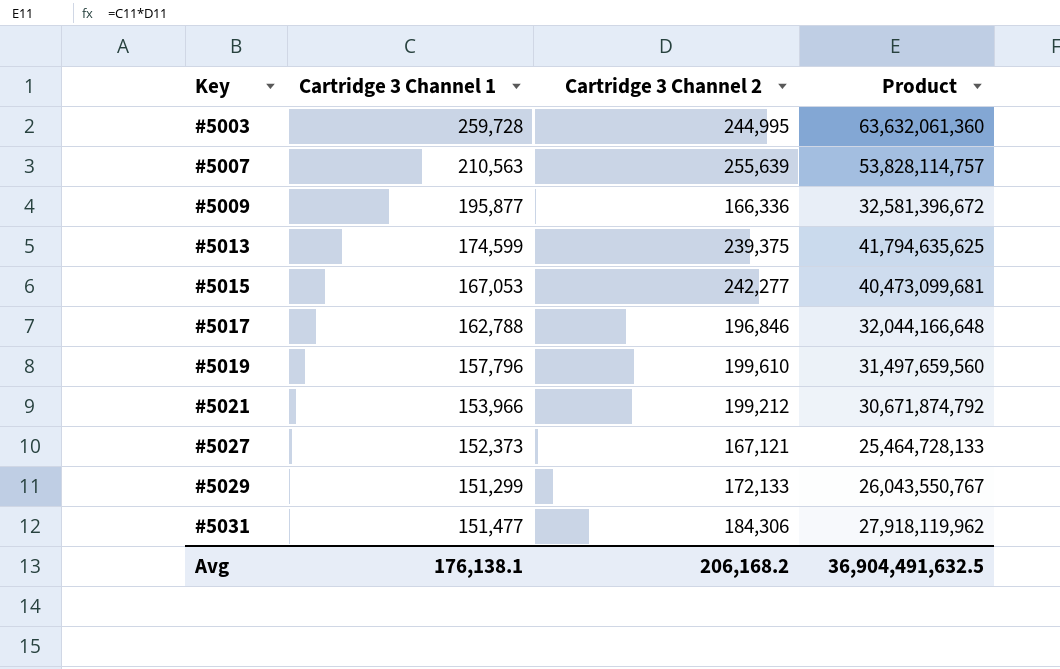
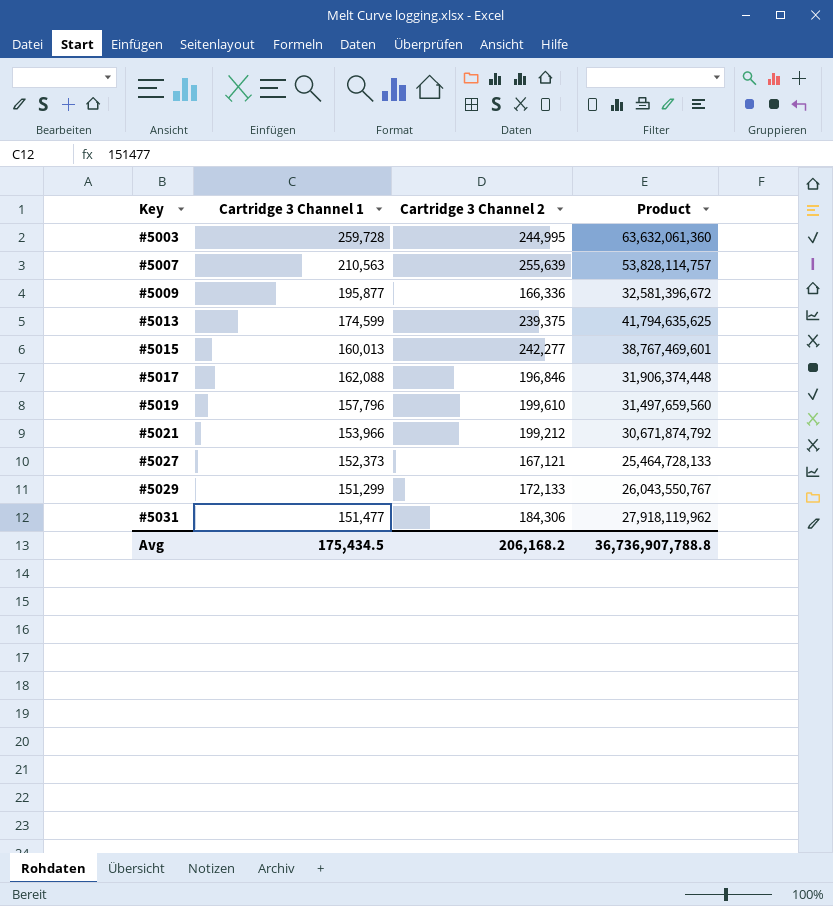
#5015 | Cartridge 3 Channel 1: 167,053 -> 160,013
#5015 | Product: 40,473,099,681 -> 38,767,469,601
#5017 | Cartridge 3 Channel 1: 162,788 -> 162,088
#5017 | Product: 32,044,166,648 -> 31,906,374,448
Avg | Cartridge 3 Channel 1: 176,138.1 -> 175,434.5
Avg | Product: 36,904,491,632.5 -> 36,736,907,788.8

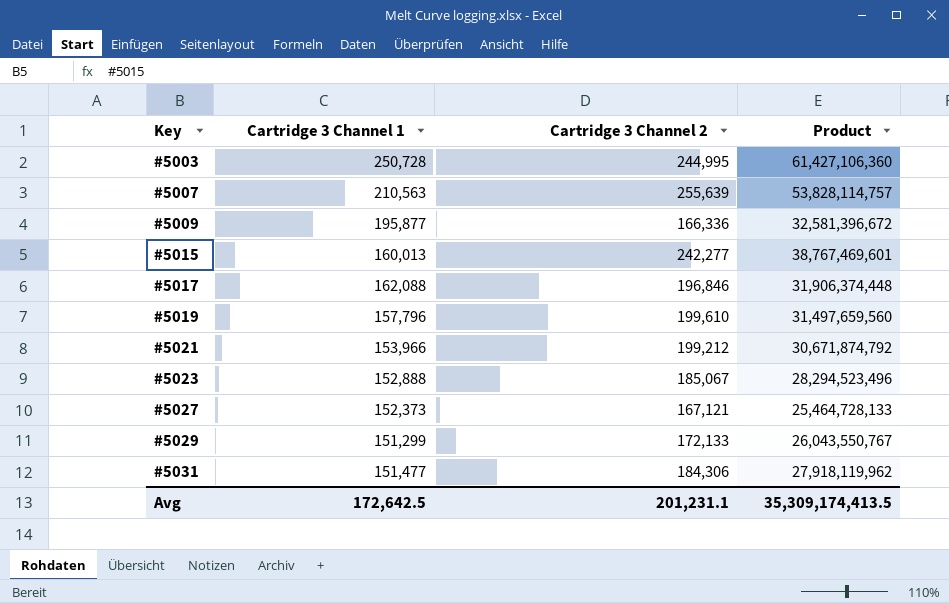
row #5013: 174,599 | 239,375 | 41,794,635,625 -> none
#5003 | Cartridge 3 Channel 1: 259,728 -> 250,728
#5003 | Product: 63,632,061,360 -> 61,427,106,360
row #5023: none -> 152,888 | 185,067 | 28,294,523,496
Avg | Cartridge 3 Channel 1: 175,434.5 -> 172,642.5
Avg | Cartridge 3 Channel 2: 206,168.2 -> 201,231.1
Avg | Product: 36,736,907,788.8 -> 35,309,174,413.5

